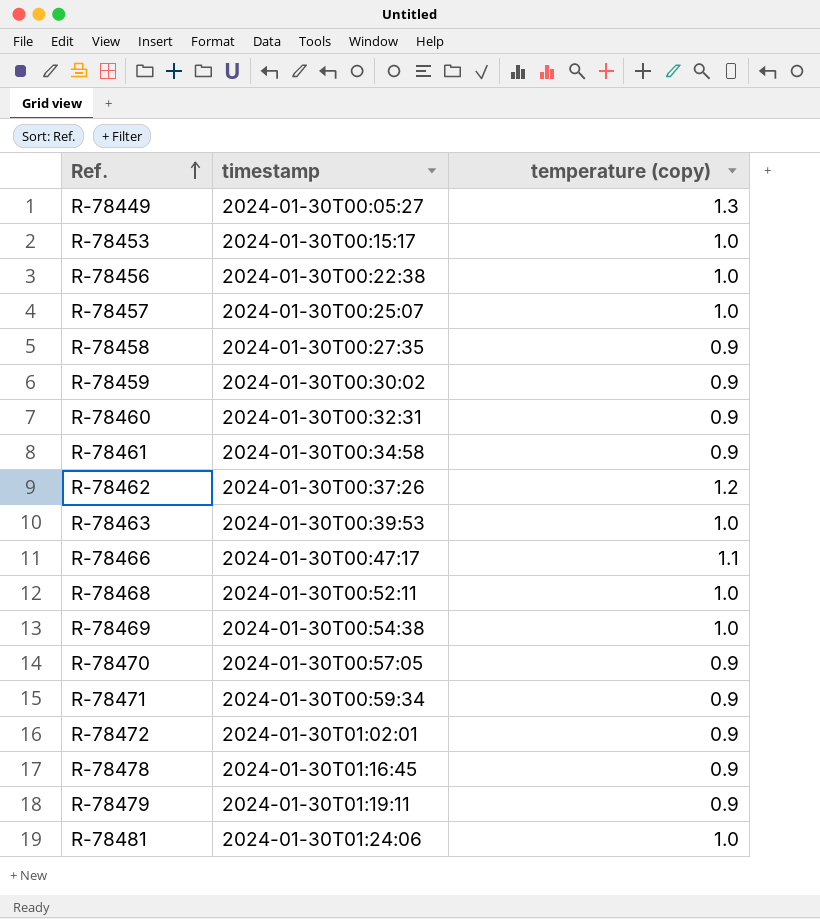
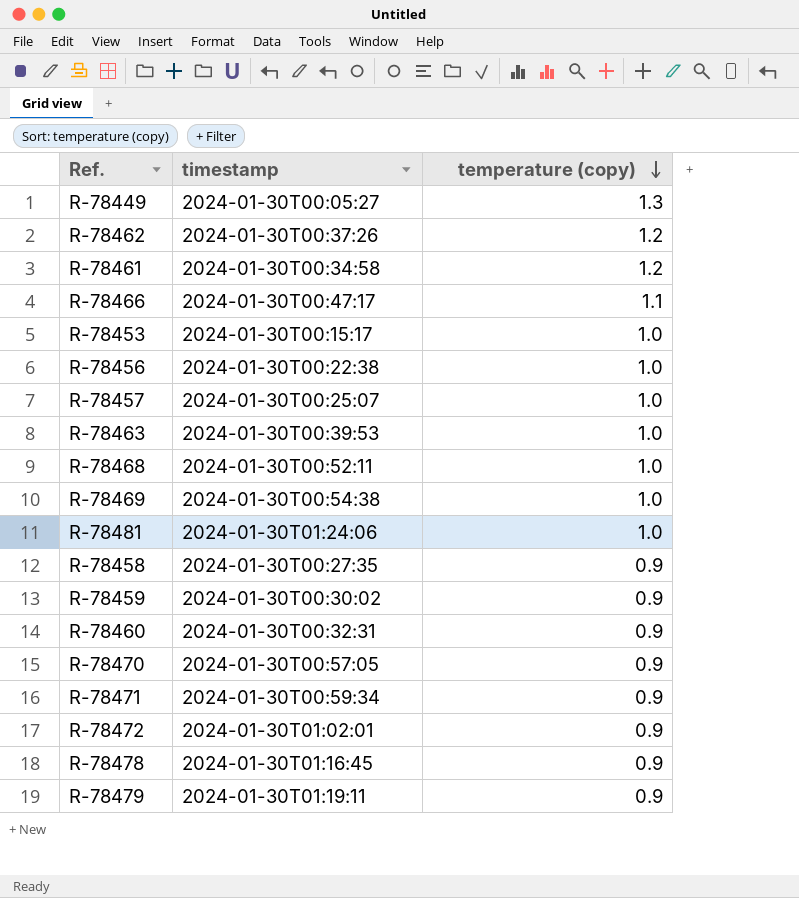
row order: Ref. ascending -> temperature (copy) descending
R-78461 | temperature (copy): 0.9 -> 1.2

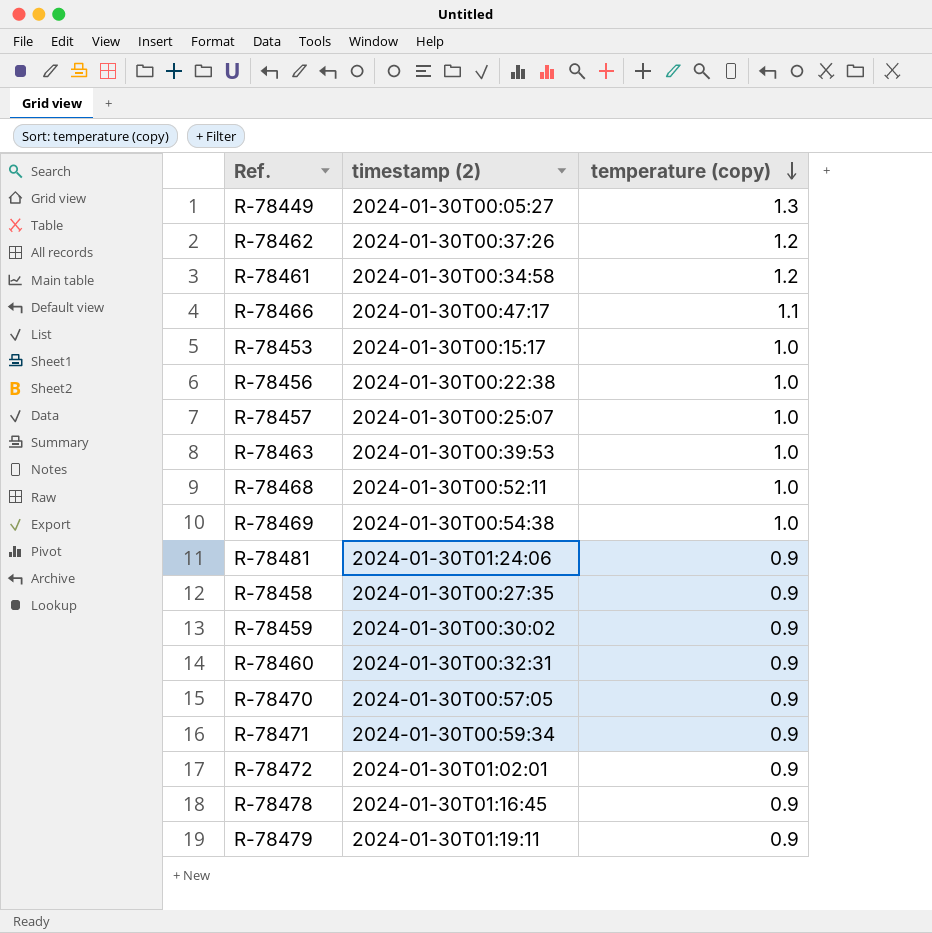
column name: timestamp -> timestamp (2)
R-78481 | temperature (copy): 1.0 -> 0.9

